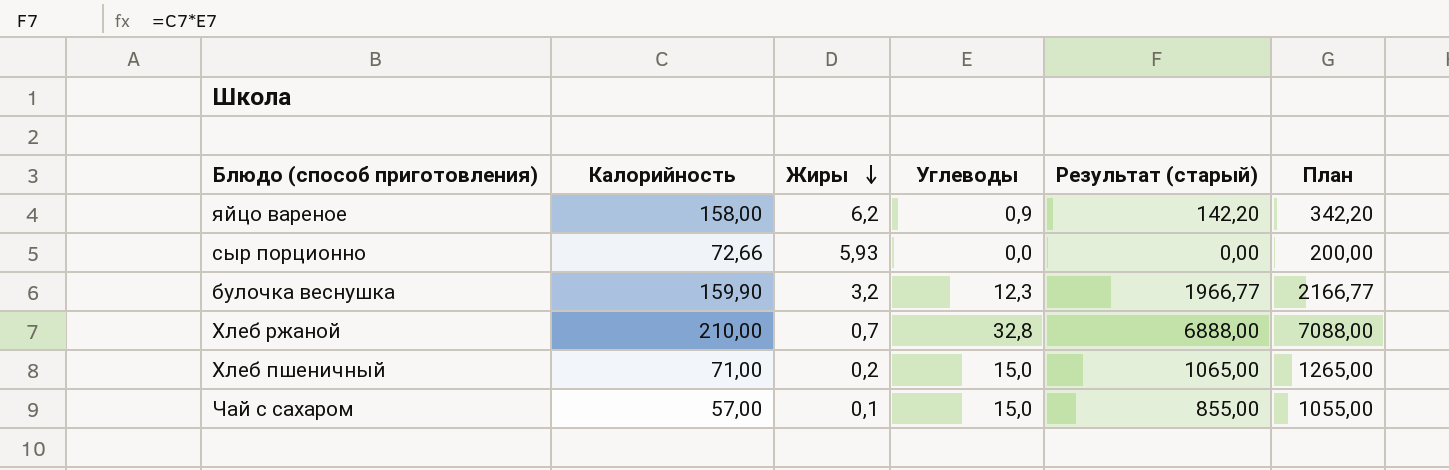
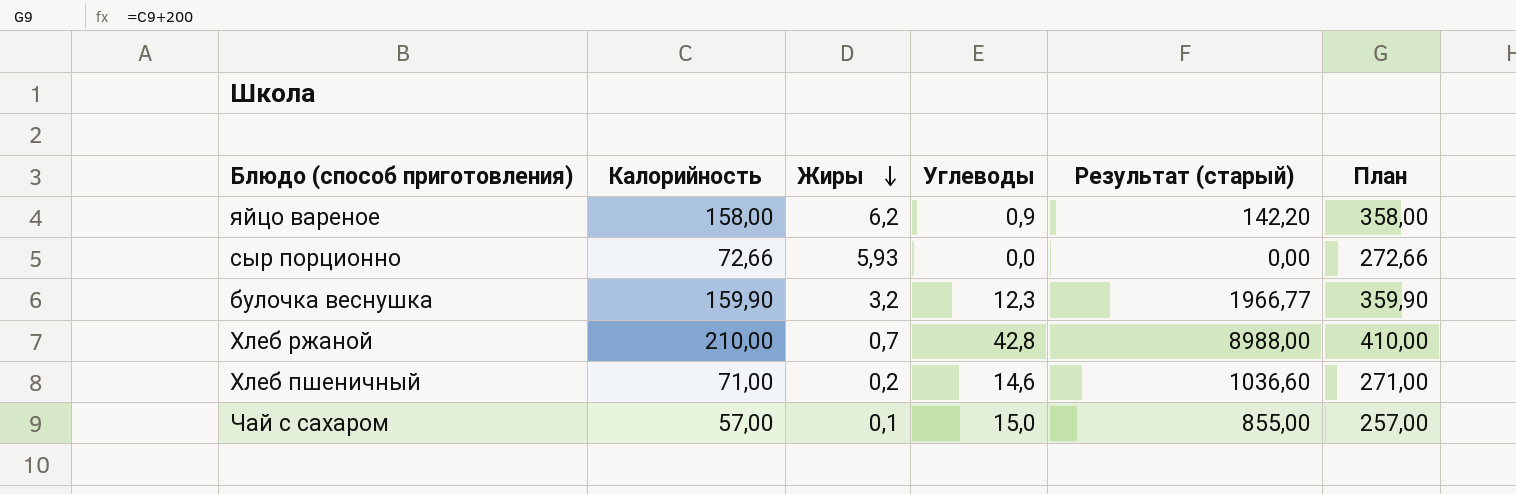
column План | formula: [Результат (старый)] + 200 -> [Калорийность] + 200
Хлеб ржаной | Углеводы: 32,8 -> 42,8
Хлеб ржаной | Результат (старый): 6888,00 -> 8988,00
Хлеб пшеничный | Углеводы: 15,0 -> 14,6
Хлеб пшеничный | Результат (старый): 1065,00 -> 1036,60

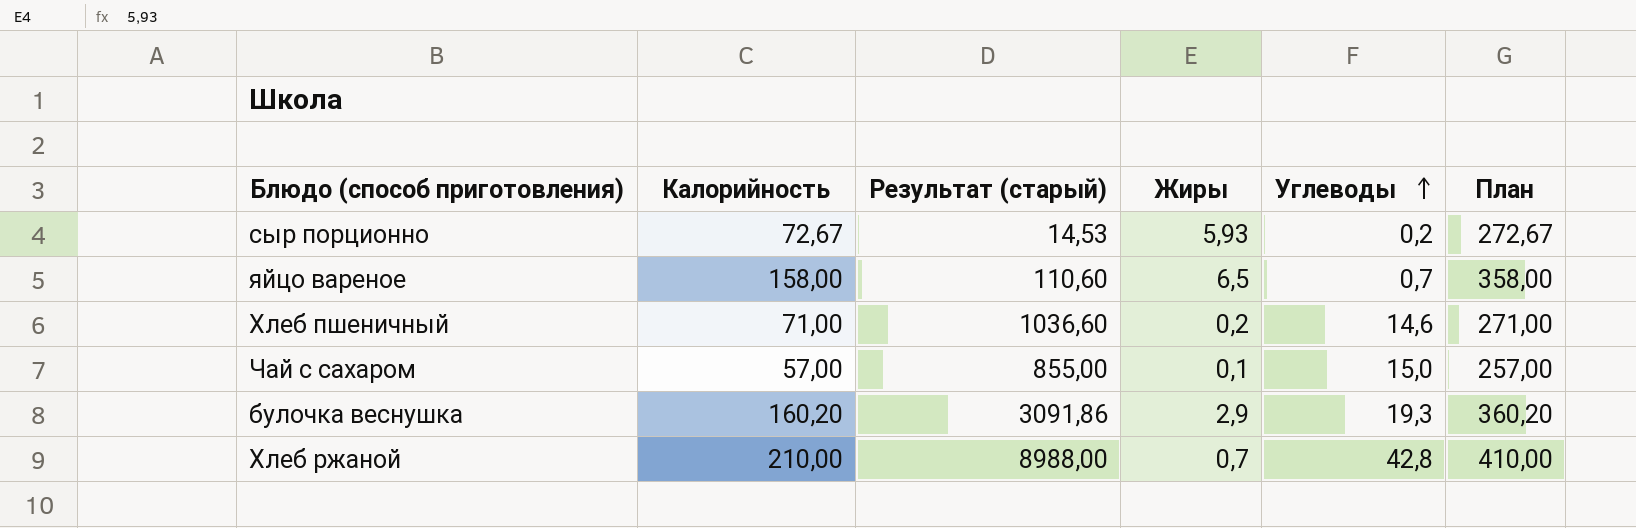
row order: Жиры descending -> Углеводы ascending
column Результат (старый) | position: 5 -> 3
сыр порционно | Калорийность: 72,66 -> 72,67
сыр порционно | Результат (старый): 0,00 -> 14,53
сыр порционно | Углеводы: 0,0 -> 0,2
сыр порционно | План: 272,66 -> 272,67
яйцо вареное | Результат (старый): 142,20 -> 110,60
яйцо вареное | Жиры: 6,2 -> 6,5
яйцо вареное | Углеводы: 0,9 -> 0,7
булочка веснушка | Калорийность: 159,90 -> 160,20
булочка веснушка | Результат (старый): 1966,77 -> 3091,86
булочка веснушка | Жиры: 3,2 -> 2,9
булочка веснушка | Углеводы: 12,3 -> 19,3
булочка веснушка | План: 359,90 -> 360,20

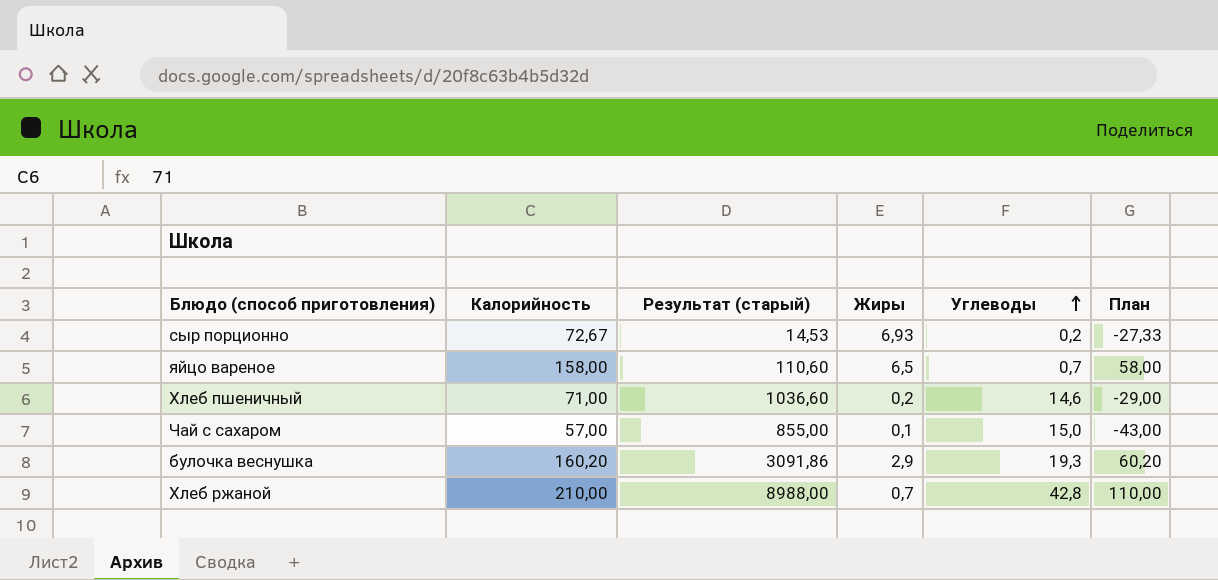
column План | formula: [Калорийность] + 200 -> [Калорийность] - 100
сыр порционно | Жиры: 5,93 -> 6,93

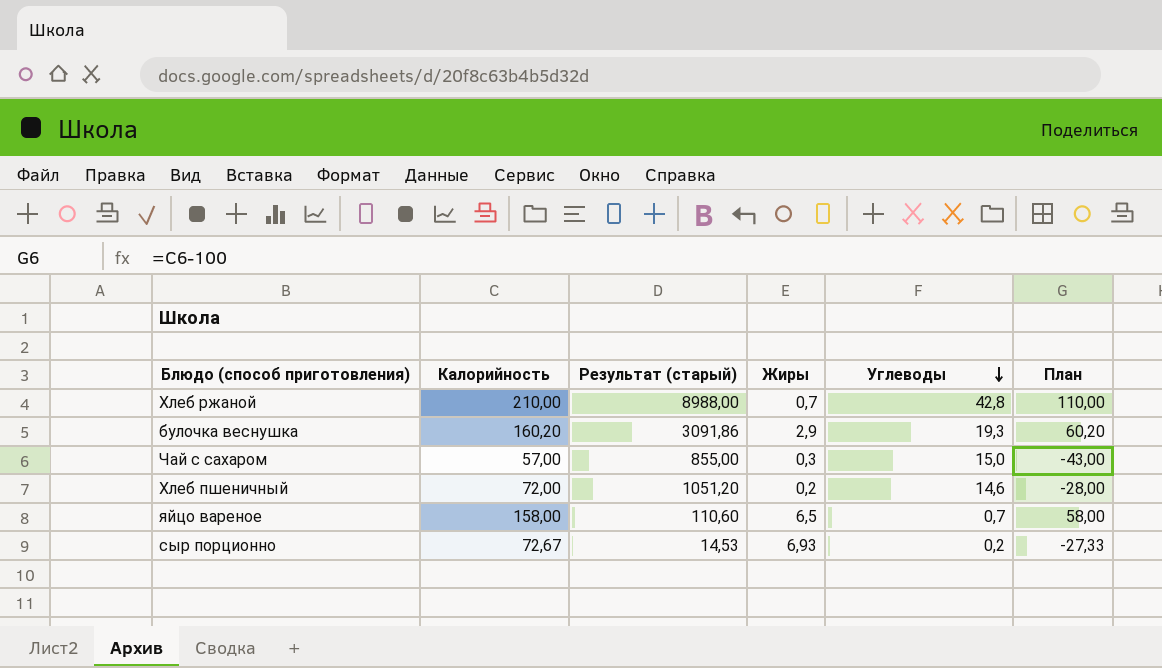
row order: Углеводы ascending -> Углеводы descending
Чай с сахаром | Жиры: 0,1 -> 0,3
Хлеб пшеничный | Калорийность: 71,00 -> 72,00
Хлеб пшеничный | Результат (старый): 1036,60 -> 1051,20
Хлеб пшеничный | План: -29,00 -> -28,00

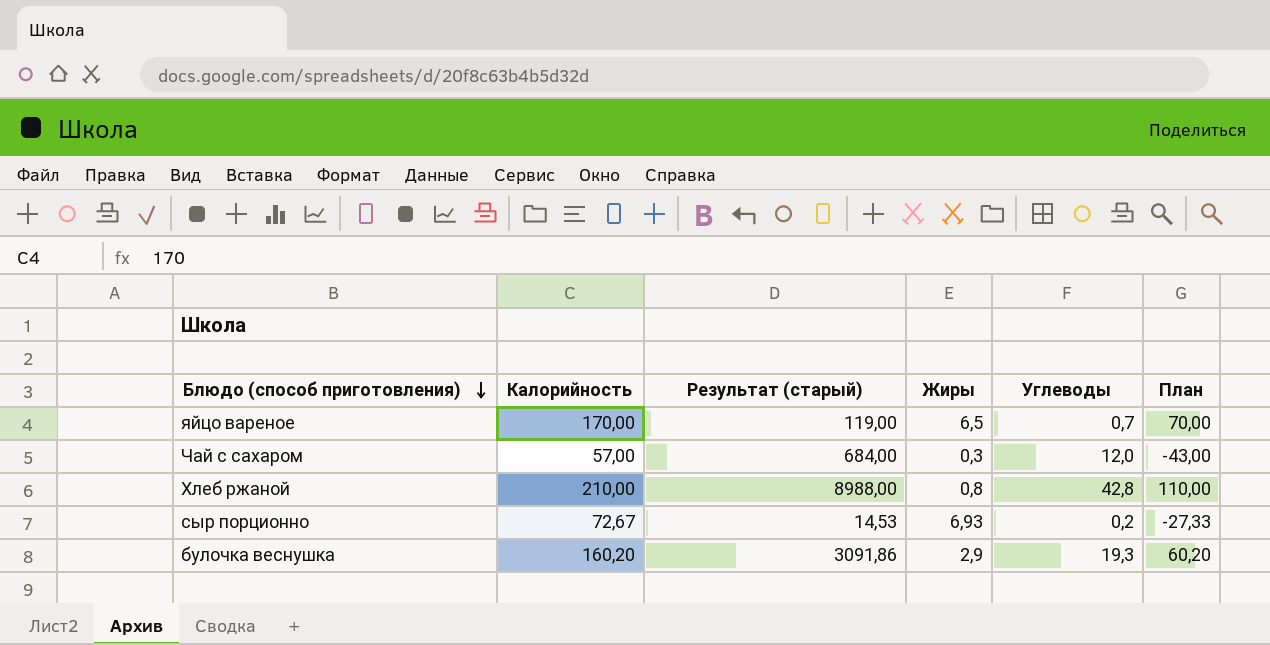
row order: Углеводы descending -> Блюдо (способ приготовления) descending
row Хлеб пшеничный: 72,00 | 1051,20 | 0,2 | 14,6 | -28,00 -> none
яйцо вареное | Калорийность: 158,00 -> 170,00
яйцо вареное | Результат (старый): 110,60 -> 119,00
яйцо вареное | План: 58,00 -> 70,00
Чай с сахаром | Результат (старый): 855,00 -> 684,00
Чай с сахаром | Углеводы: 15,0 -> 12,0
Хлеб ржаной | Жиры: 0,7 -> 0,8

